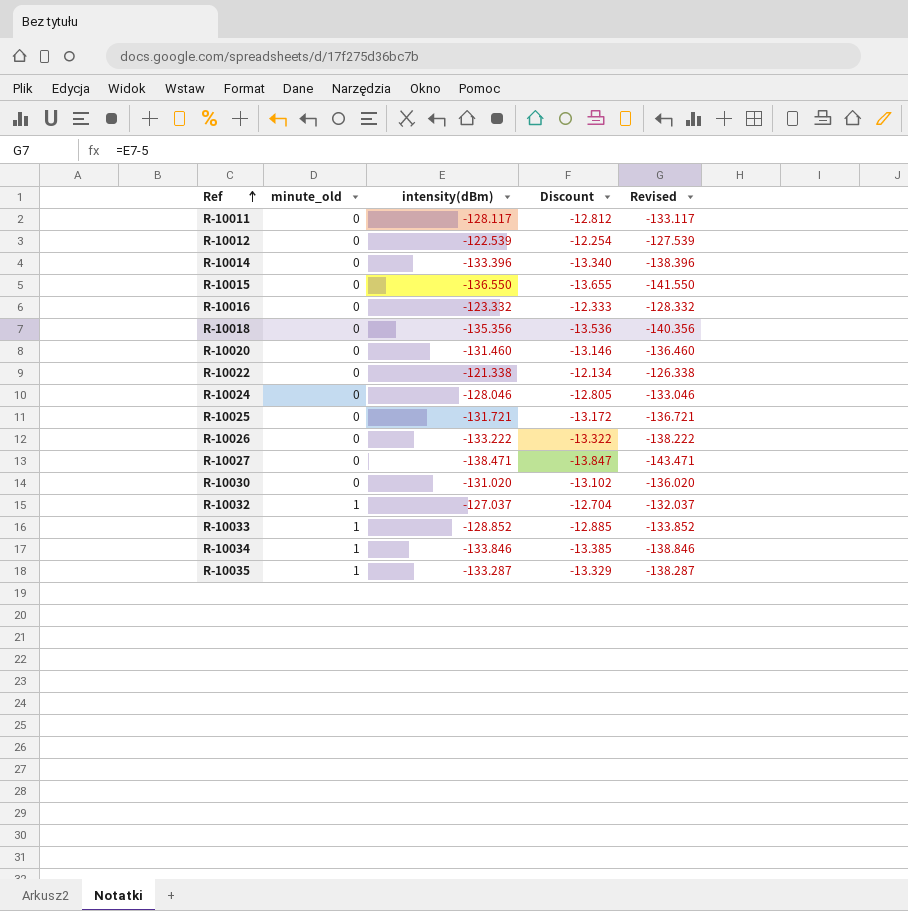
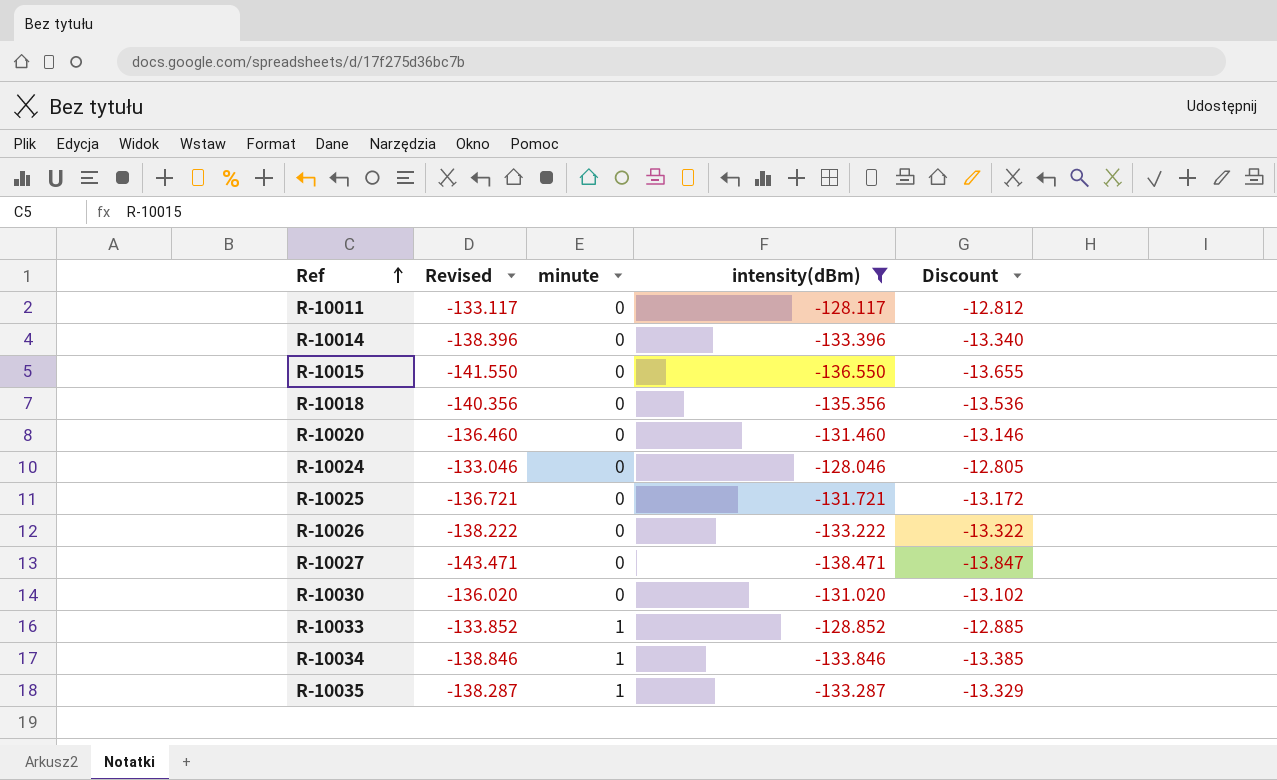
filter: none -> intensity(dBm) <= -128.046
column Revised | position: 5 -> 2
column name: minute_old -> minute

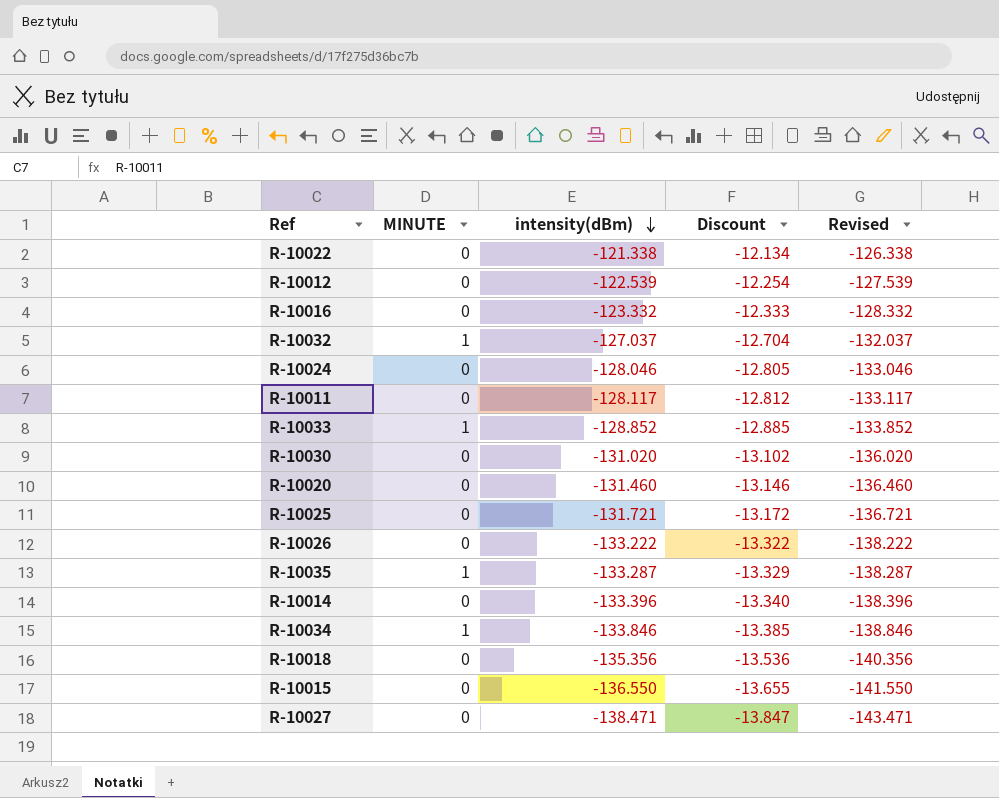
filter: intensity(dBm) <= -128.046 -> none
row order: Ref ascending -> intensity(dBm) descending
column name: minute -> MINUTE
column Revised | position: 2 -> 5

